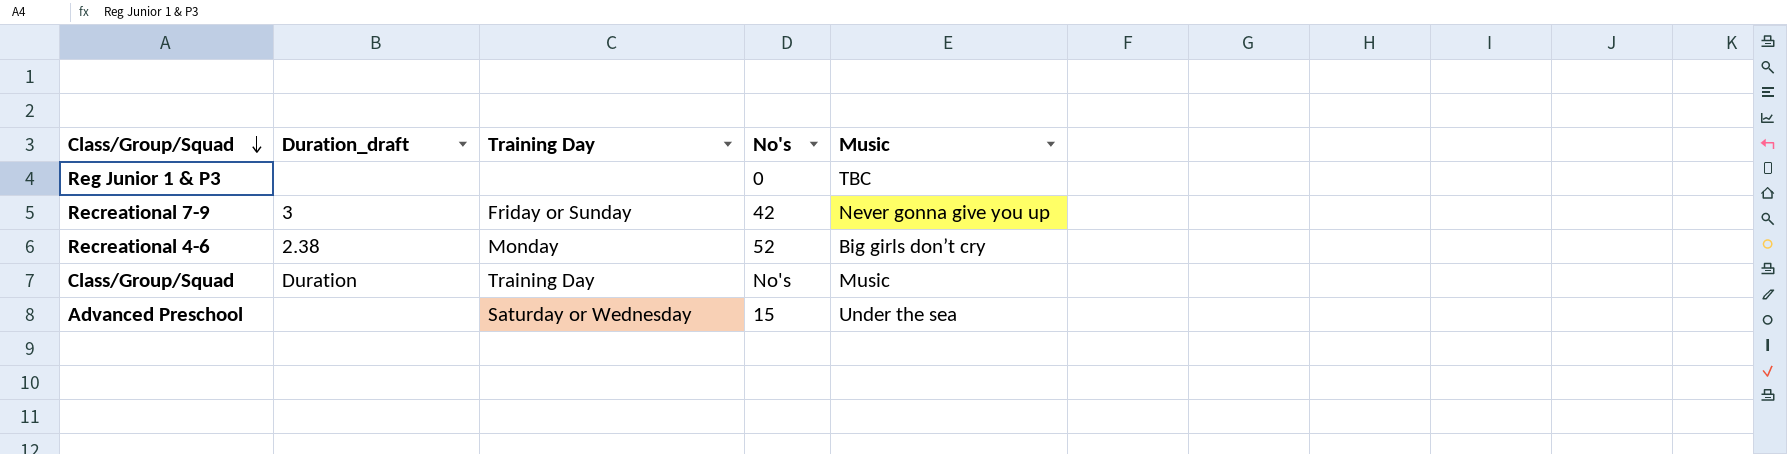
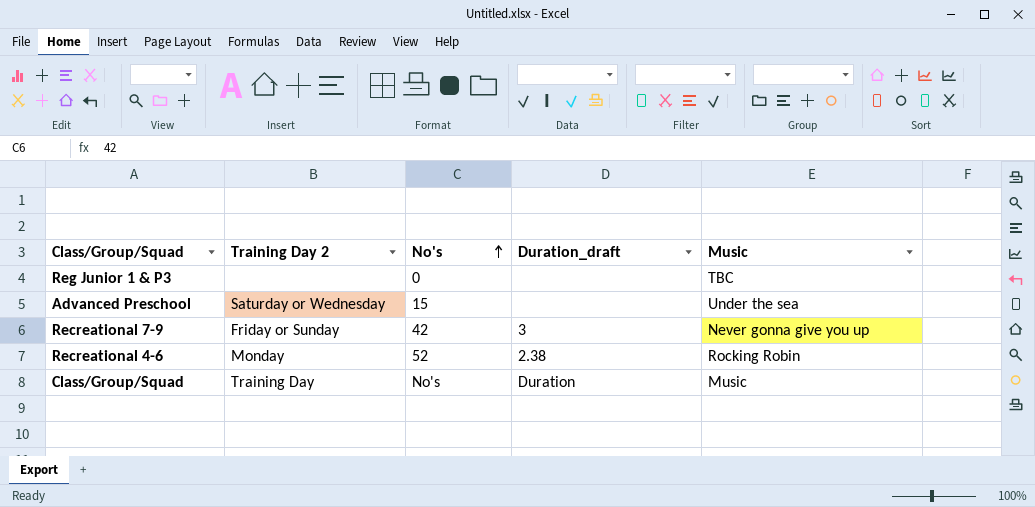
row order: Class/Group/Squad descending -> No's ascending
column name: Training Day -> Training Day 2
column Duration_draft | position: 2 -> 4
Recreational 4-6 | Music: Big girls don’t cry -> Rocking Robin

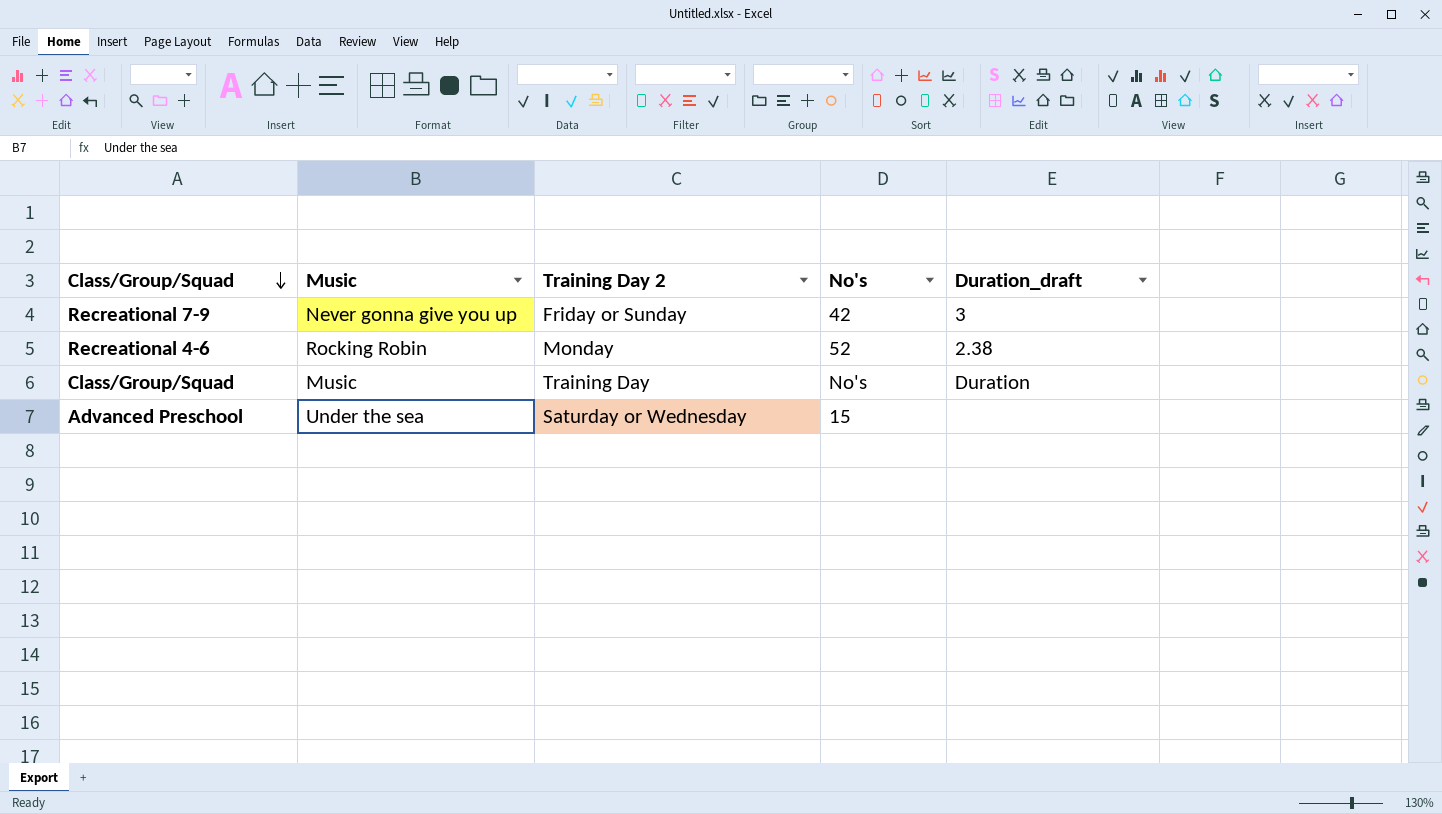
row order: No's ascending -> Class/Group/Squad descending
column Music | position: 5 -> 2
row Reg Junior 1 & P3: none | 0 | none | TBC -> none

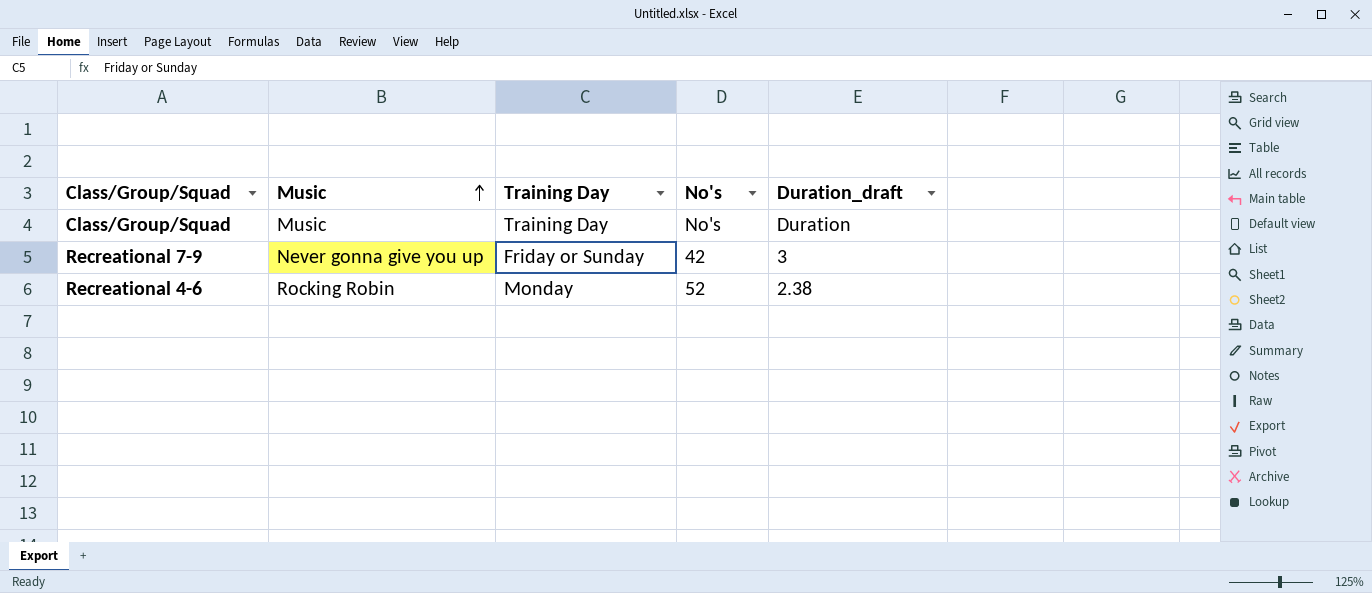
row order: Class/Group/Squad descending -> Music ascending
column name: Training Day 2 -> Training Day
row Advanced Preschool: Under the sea | Saturday or Wednesday | 15 | none -> none

